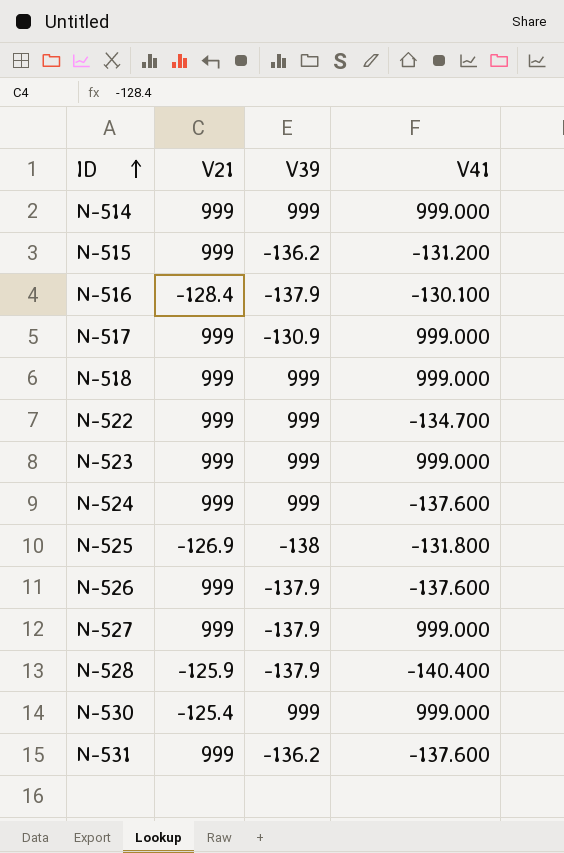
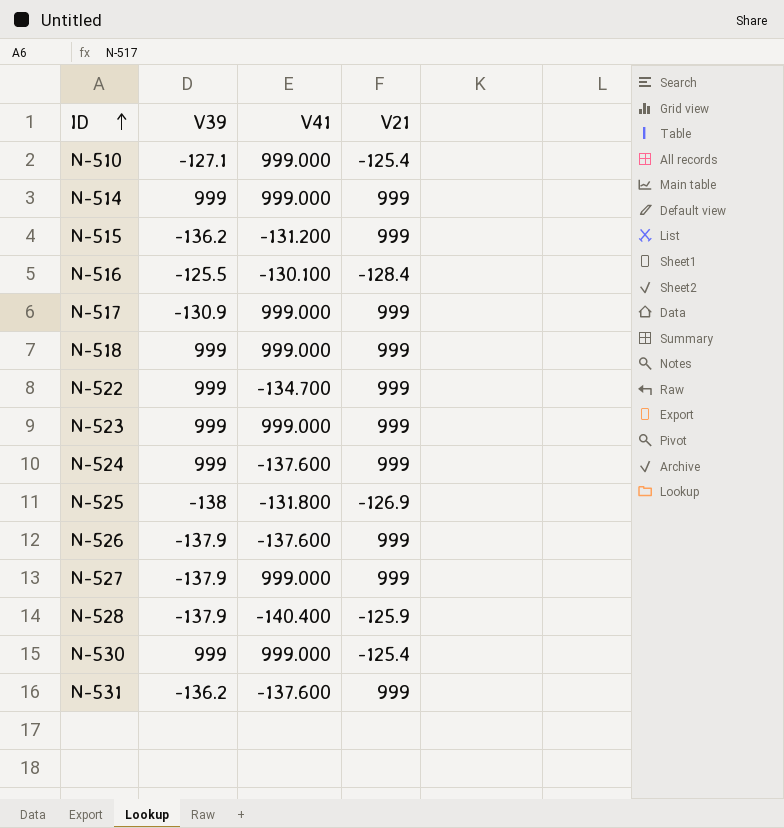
column V21 | position: 2 -> 4
row N-510: none -> -127.1 | 999.000 | -125.4
N-516 | V39: -137.9 -> -125.5

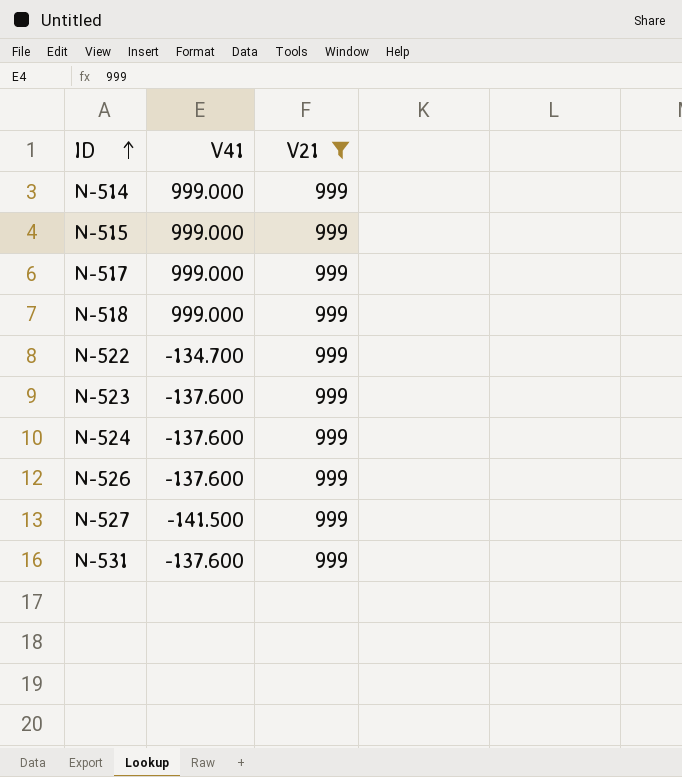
filter: none -> V21 = 999
column V39 | position: 2 -> none
N-515 | V41: -131.200 -> 999.000
N-523 | V41: 999.000 -> -137.600
N-527 | V41: 999.000 -> -141.500

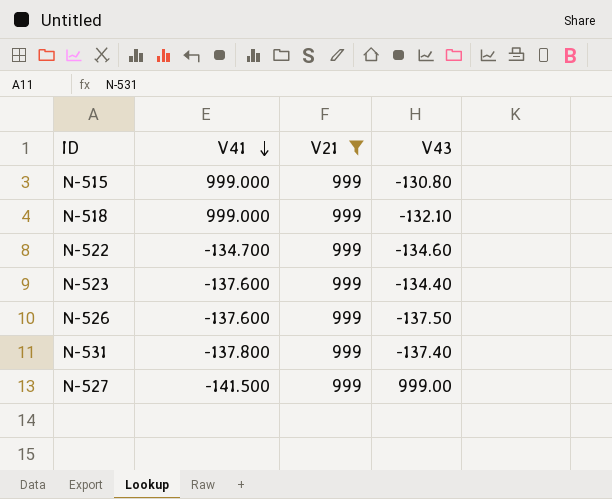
row order: ID ascending -> V41 descending
column V43 | position: none -> 4
row N-514: 999.000 | 999 -> none
row N-517: 999.000 | 999 -> none
row N-524: -137.600 | 999 -> none
N-531 | V41: -137.600 -> -137.800

